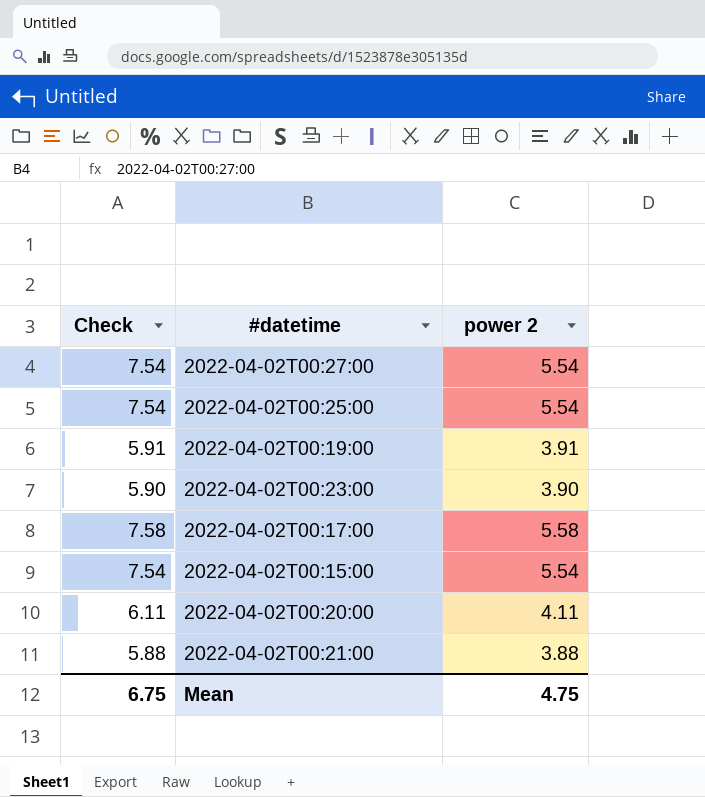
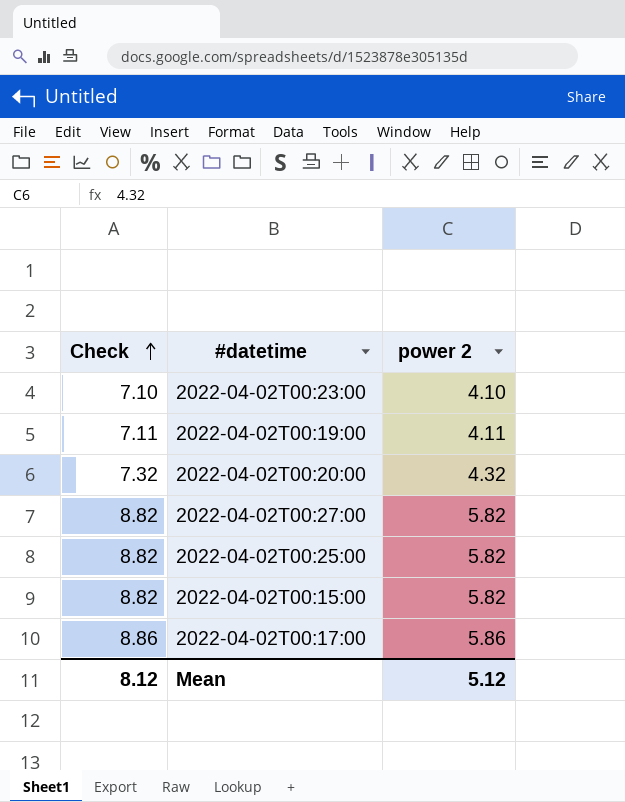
row order: none -> Check ascending
column Check | formula: [power 2] + 2 -> [power 2] + 3
row 2022-04-02T00:21:00: 5.88 | 3.88 -> none
2022-04-02T00:23:00 | power 2: 3.90 -> 4.10
2022-04-02T00:19:00 | power 2: 3.91 -> 4.11
2022-04-02T00:20:00 | power 2: 4.11 -> 4.32
2022-04-02T00:27:00 | power 2: 5.54 -> 5.82
2022-04-02T00:25:00 | power 2: 5.54 -> 5.82
2022-04-02T00:15:00 | power 2: 5.54 -> 5.82
2022-04-02T00:17:00 | power 2: 5.58 -> 5.86
Mean | Check: 6.75 -> 8.12
Mean | power 2: 4.75 -> 5.12

